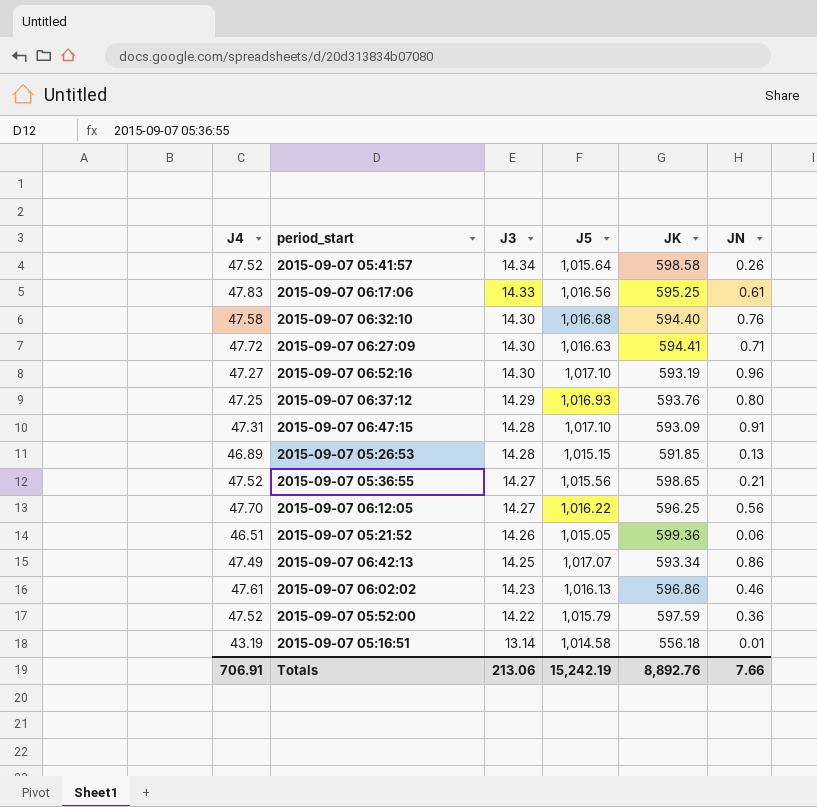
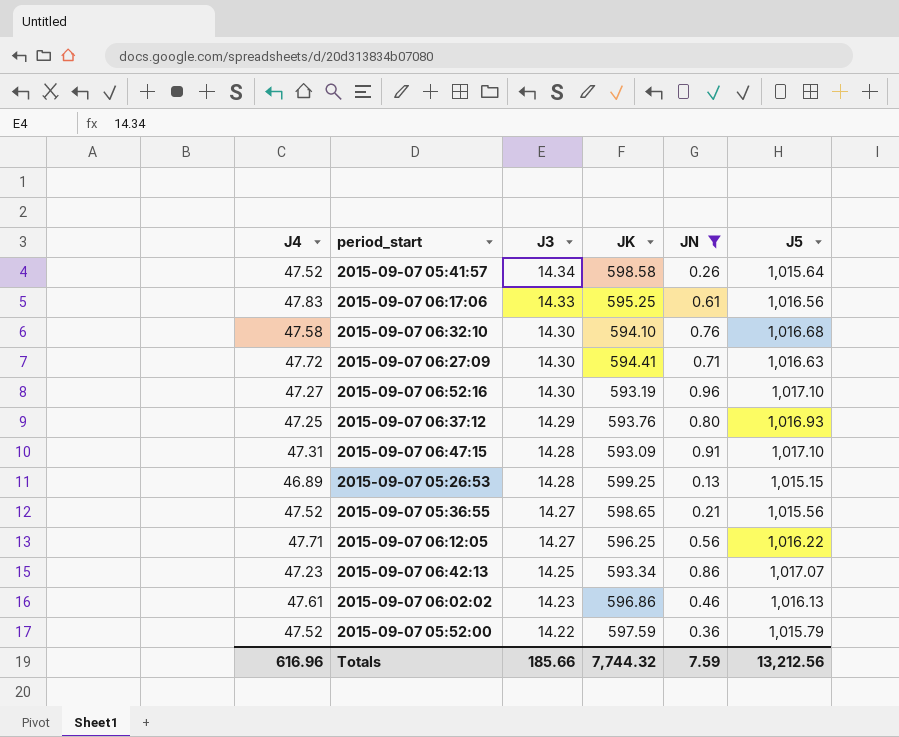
filter: none -> JN >= 0.13
column J5 | position: 4 -> 6
2015-09-07 06:32:10 | JK: 594.40 -> 594.10
2015-09-07 05:26:53 | JK: 591.85 -> 599.25
2015-09-07 06:12:05 | J4: 47.70 -> 47.71
2015-09-07 06:42:13 | J4: 47.49 -> 47.23
Totals | J4: 706.91 -> 616.96
Totals | J3: 213.06 -> 185.66
Totals | JK: 8,892.76 -> 7,744.32
Totals | JN: 7.66 -> 7.59
Totals | J5: 15,242.19 -> 13,212.56

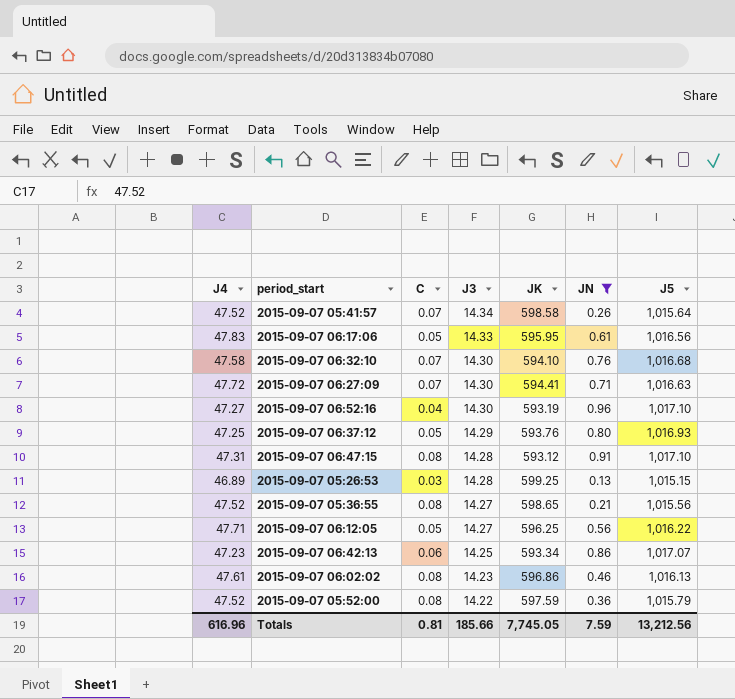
column C | position: none -> 3
2015-09-07 06:17:06 | JK: 595.25 -> 595.95
2015-09-07 06:47:15 | JK: 593.09 -> 593.12
Totals | JK: 7,744.32 -> 7,745.05

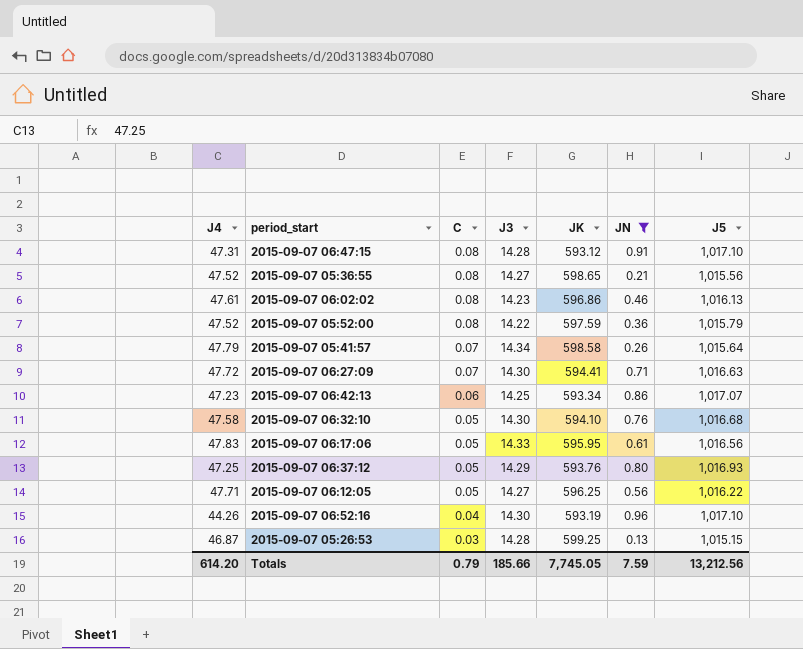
row order: J3 descending -> C descending
2015-09-07 05:41:57 | J4: 47.52 -> 47.79
2015-09-07 06:32:10 | C: 0.07 -> 0.05
2015-09-07 06:52:16 | J4: 47.27 -> 44.26
2015-09-07 05:26:53 | J4: 46.89 -> 46.87
Totals | J4: 616.96 -> 614.20
Totals | C: 0.81 -> 0.79

